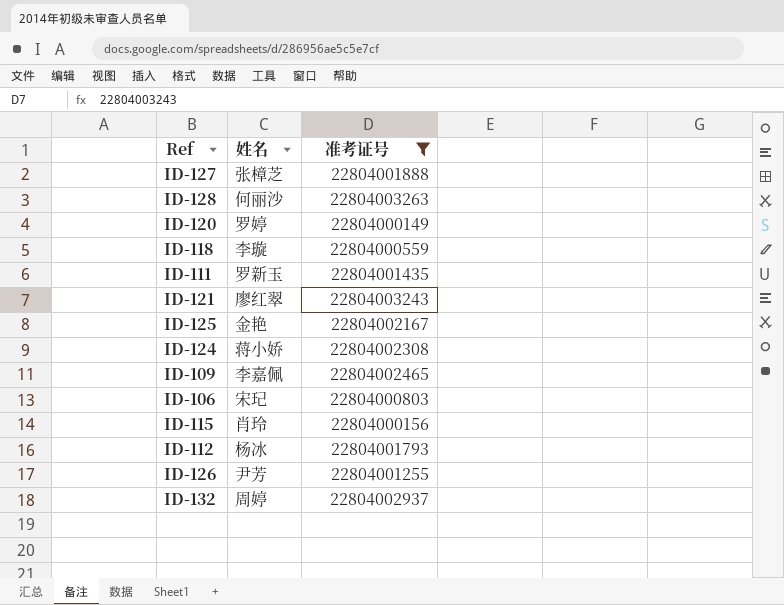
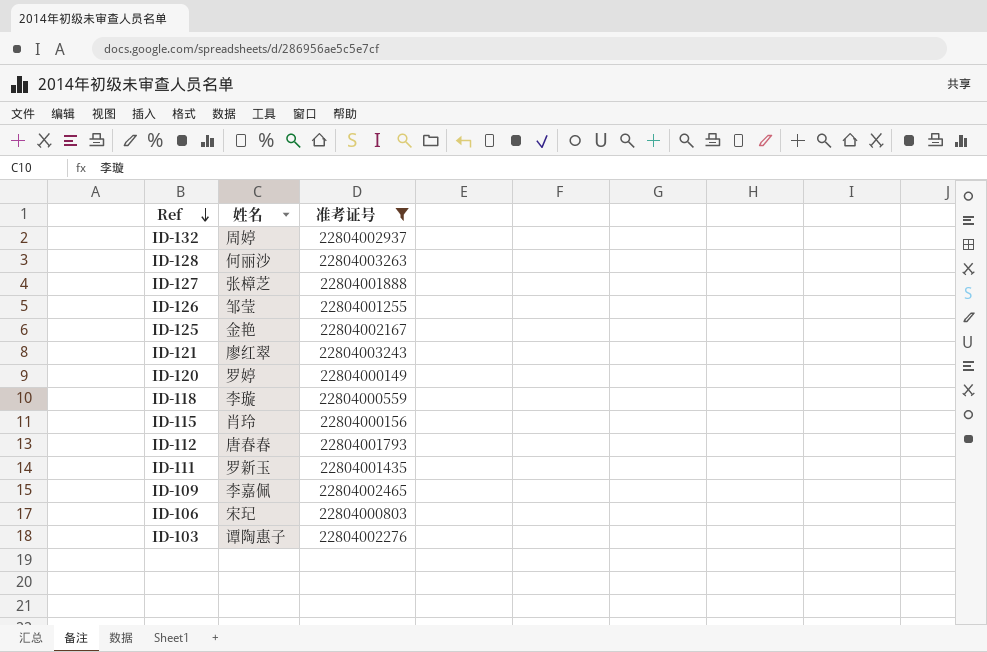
row order: none -> Ref descending
row ID-124: 蒋小娇 | 22804002308 -> none
ID-126 | 姓名: 尹芳 -> 邹莹
ID-112 | 姓名: 杨冰 -> 唐春春
row ID-103: none -> 谭陶惠子 | 22804002276

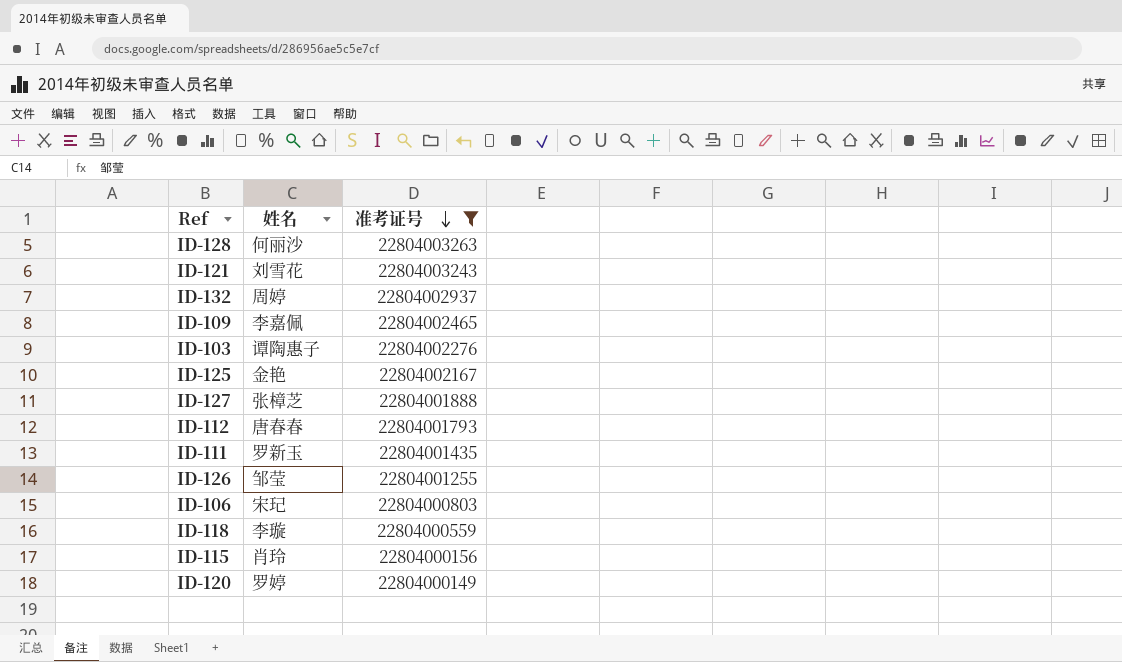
row order: Ref descending -> 准考证号 descending
ID-121 | 姓名: 廖红翠 -> 刘雪花

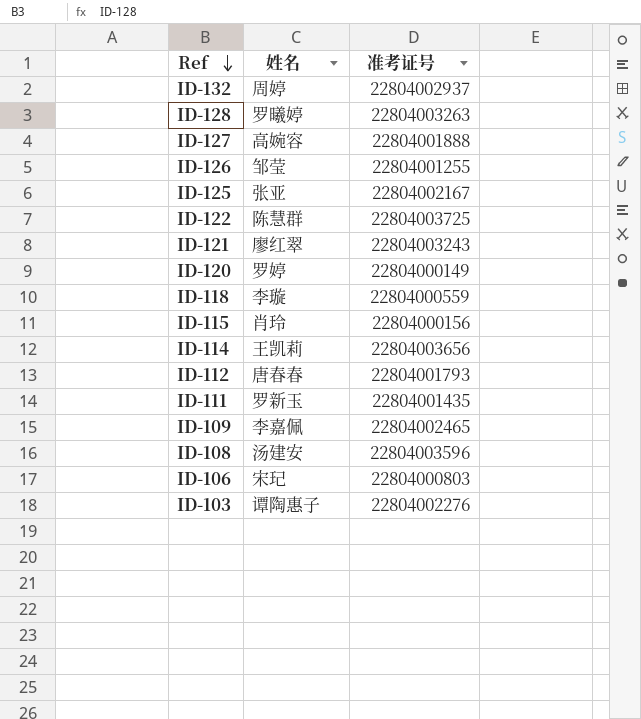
filter: 准考证号 <= 22804003263 -> none
row order: 准考证号 descending -> Ref descending
ID-128 | 姓名: 何丽沙 -> 罗曦婷
ID-127 | 姓名: 张樟芝 -> 高婉容
ID-125 | 姓名: 金艳 -> 张亚
ID-121 | 姓名: 刘雪花 -> 廖红翠

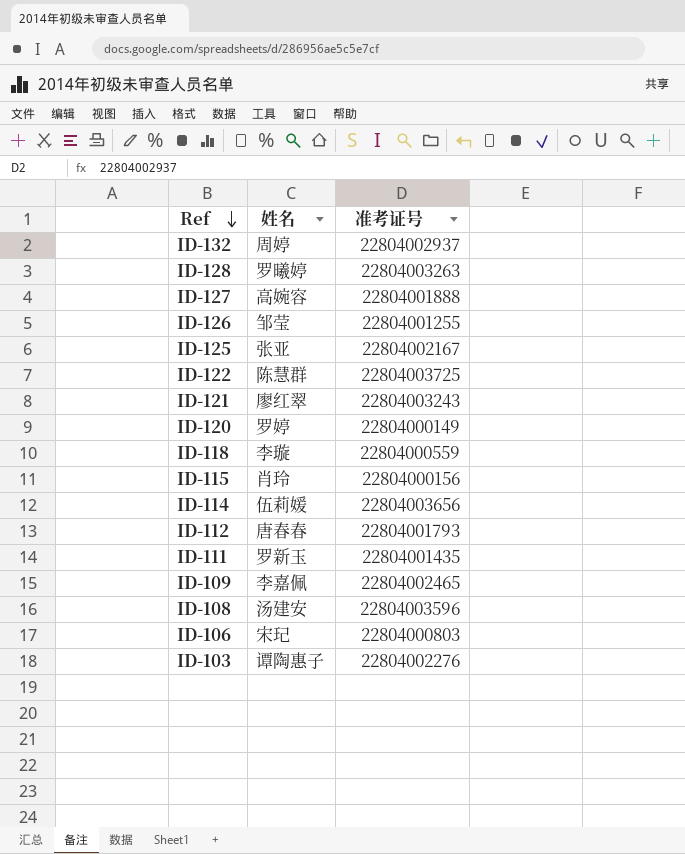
ID-114 | 姓名: 王凯莉 -> 伍莉媛

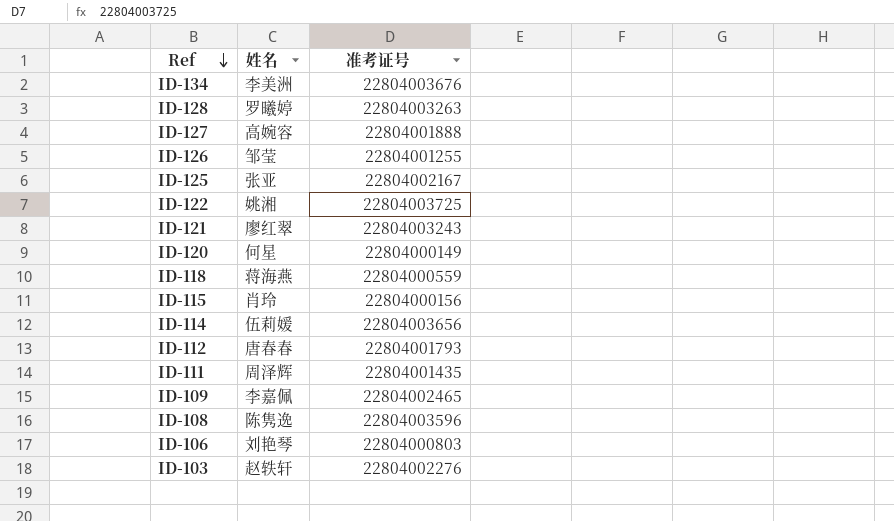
row ID-132: 周婷 | 22804002937 -> none
row ID-134: none -> 李美洲 | 22804003676
ID-122 | 姓名: 陈慧群 -> 姚湘
ID-120 | 姓名: 罗婷 -> 何星
ID-118 | 姓名: 李璇 -> 蒋海燕
ID-111 | 姓名: 罗新玉 -> 周泽辉
ID-108 | 姓名: 汤建安 -> 陈隽逸
ID-106 | 姓名: 宋玘 -> 刘艳琴
ID-103 | 姓名: 谭陶惠子 -> 赵轶轩

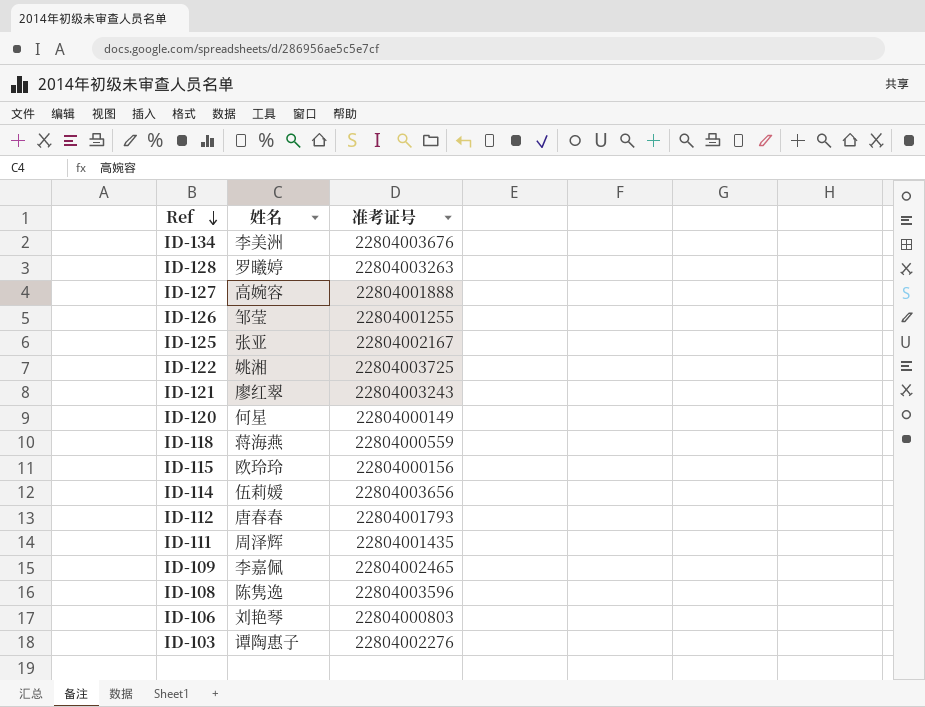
ID-115 | 姓名: 肖玲 -> 欧玲玲
ID-103 | 姓名: 赵轶轩 -> 谭陶惠子

